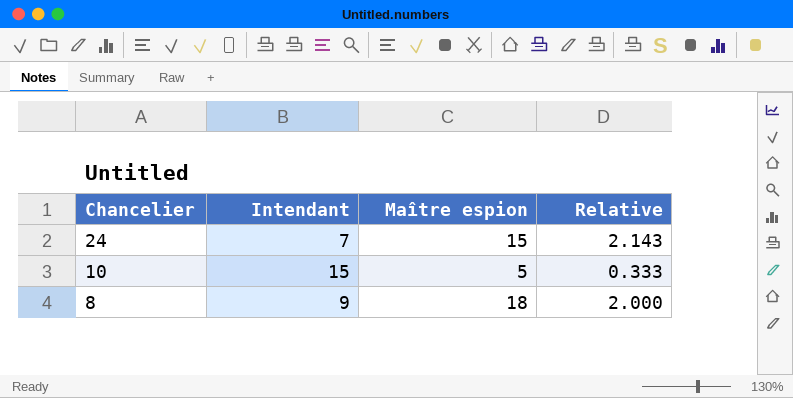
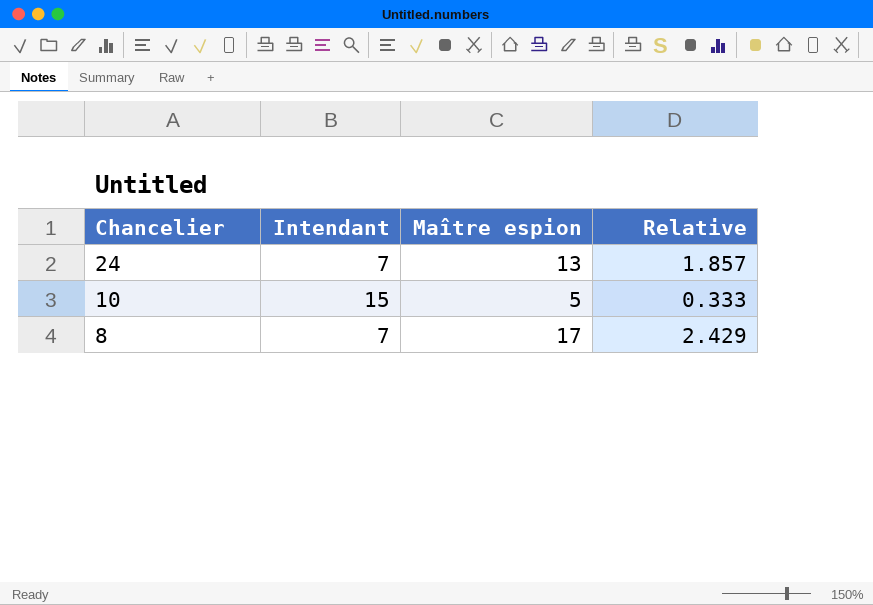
24 | Maître espion: 15 -> 13
24 | Relative: 2.143 -> 1.857
8 | Intendant: 9 -> 7
8 | Maître espion: 18 -> 17
8 | Relative: 2.000 -> 2.429

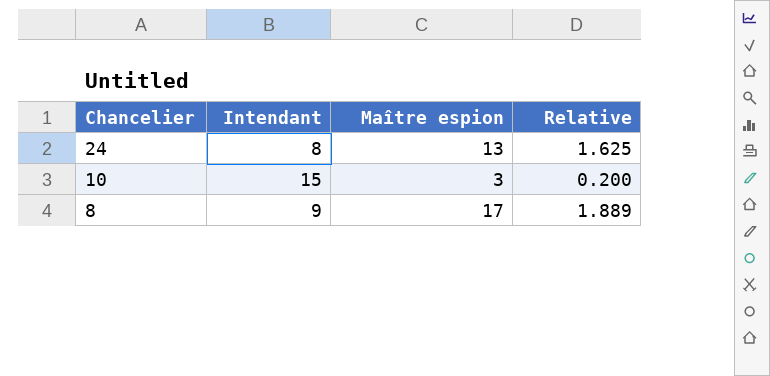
24 | Intendant: 7 -> 8
24 | Relative: 1.857 -> 1.625
10 | Maître espion: 5 -> 3
10 | Relative: 0.333 -> 0.200
8 | Intendant: 7 -> 9
8 | Relative: 2.429 -> 1.889

